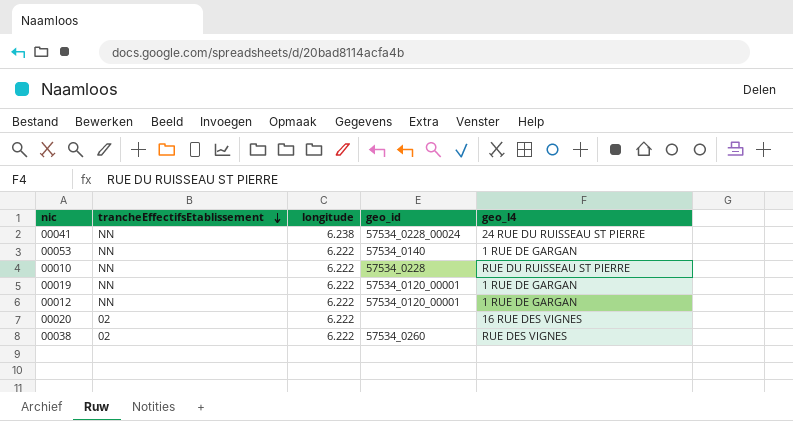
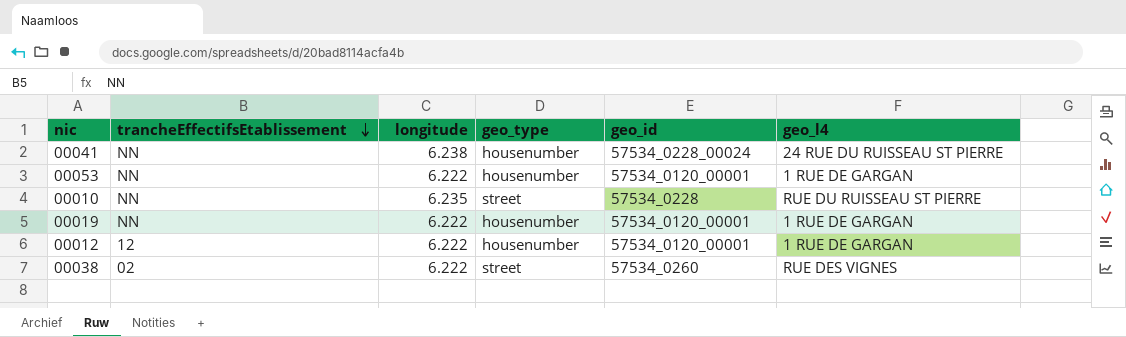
column geo_type | position: none -> 4
row 00020: 02 | 6.222 | none | 16 RUE DES VIGNES -> none
00053 | geo_id: 57534_0140 -> 57534_0120_00001
00010 | longitude: 6.222 -> 6.235
00012 | trancheEffectifsEtablissement: NN -> 12

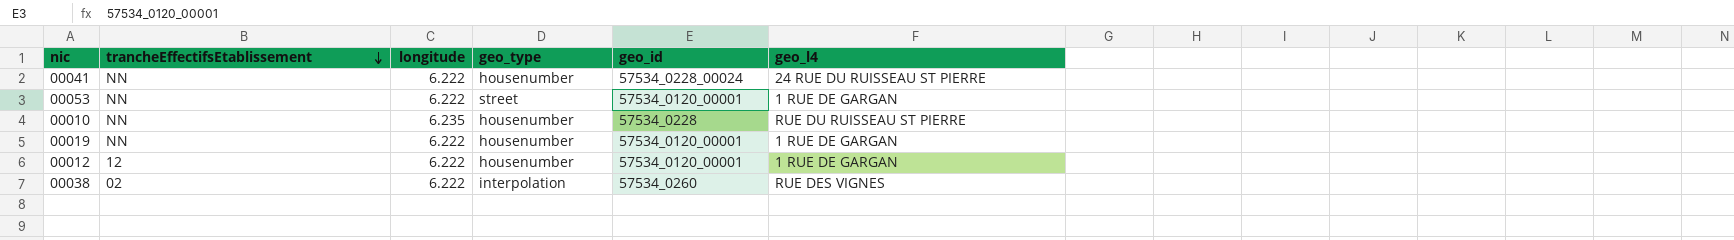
00041 | longitude: 6.238 -> 6.222
00053 | geo_type: housenumber -> street
00010 | geo_type: street -> housenumber
00038 | geo_type: street -> interpolation

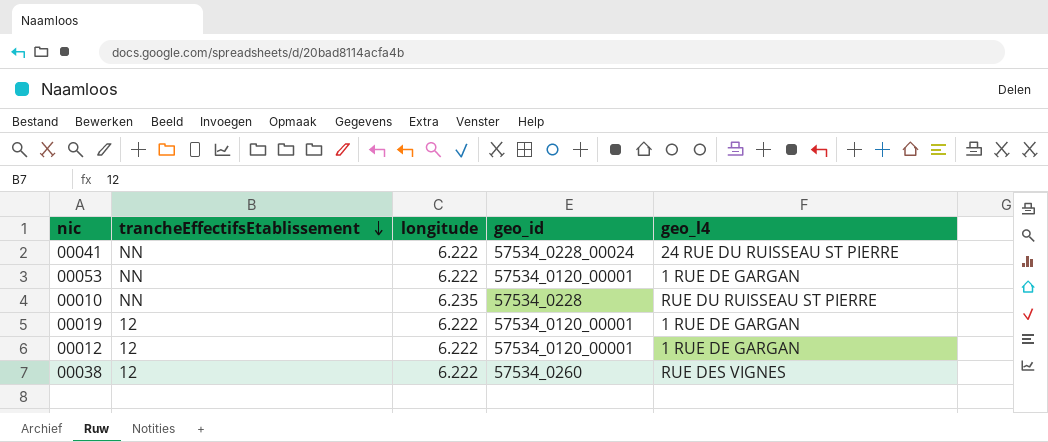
column geo_type | position: 4 -> none
00019 | trancheEffectifsEtablissement: NN -> 12
00038 | trancheEffectifsEtablissement: 02 -> 12

